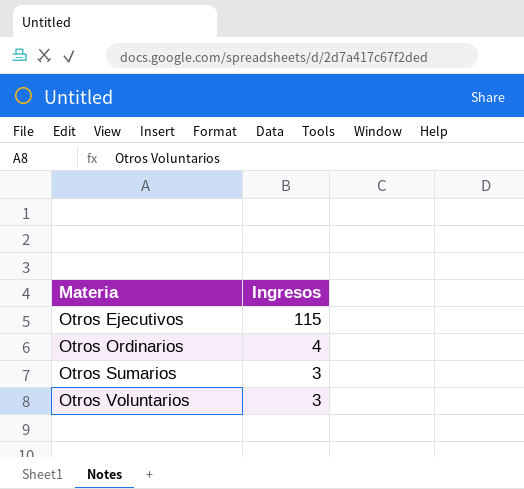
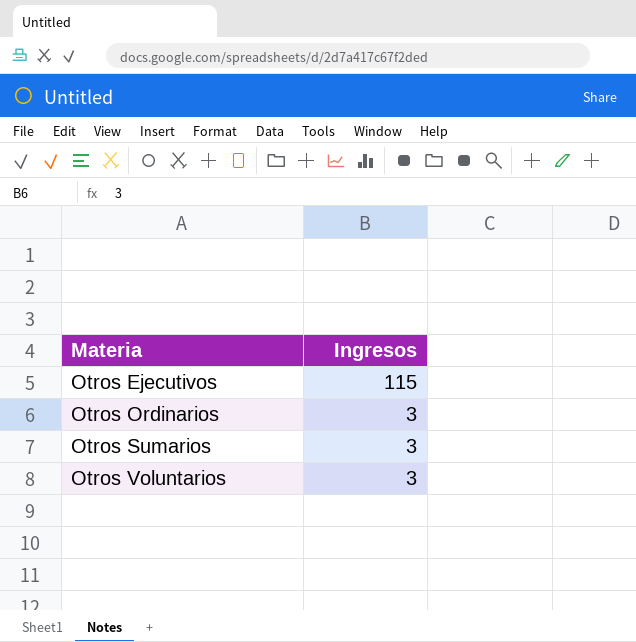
Otros Ordinarios | Ingresos: 4 -> 3

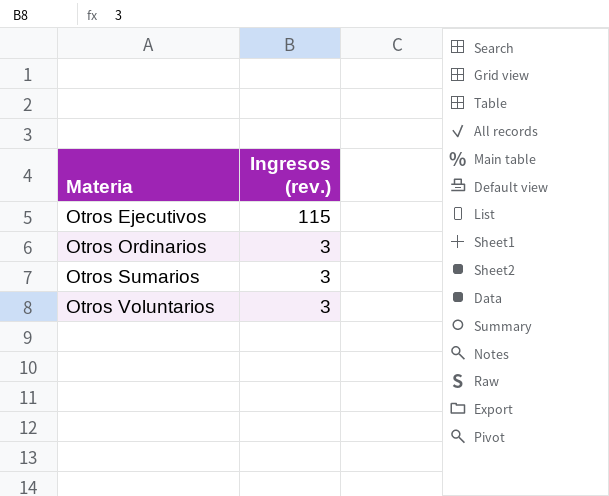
column name: Ingresos -> Ingresos (rev.)

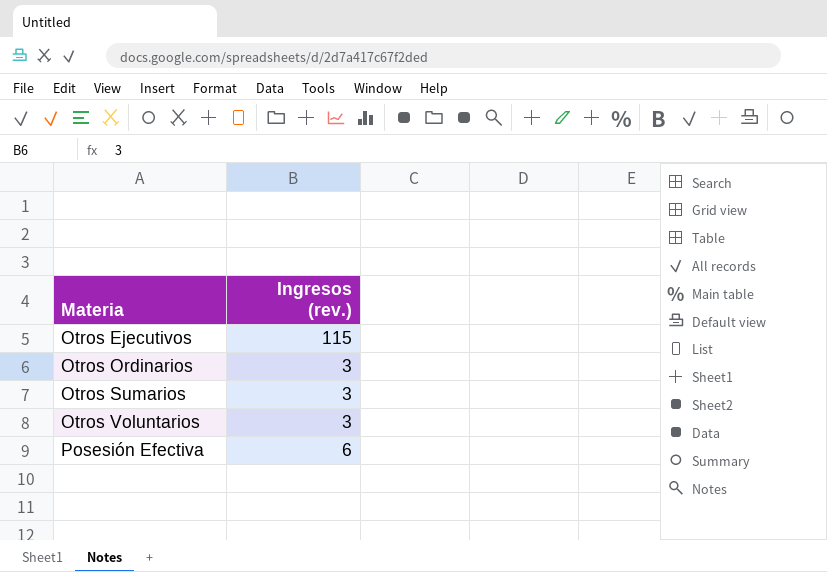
row Posesión Efectiva: none -> 6

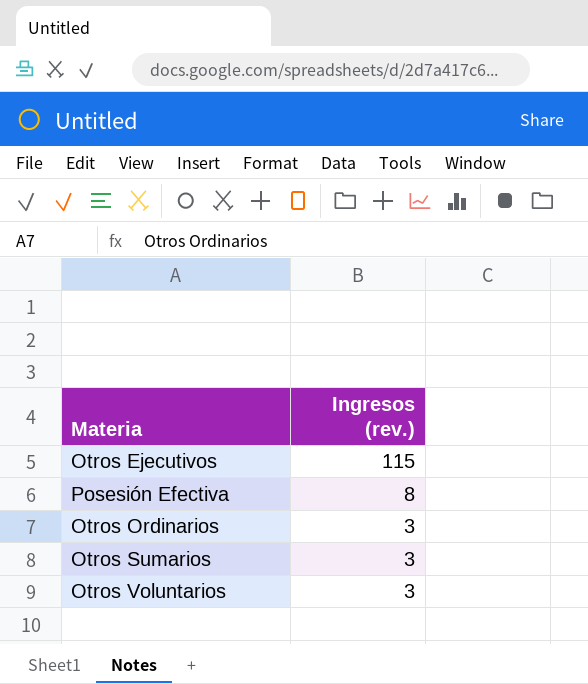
row order: Materia ascending -> Ingresos (rev.) descending
Posesión Efectiva | Ingresos (rev.): 6 -> 8

